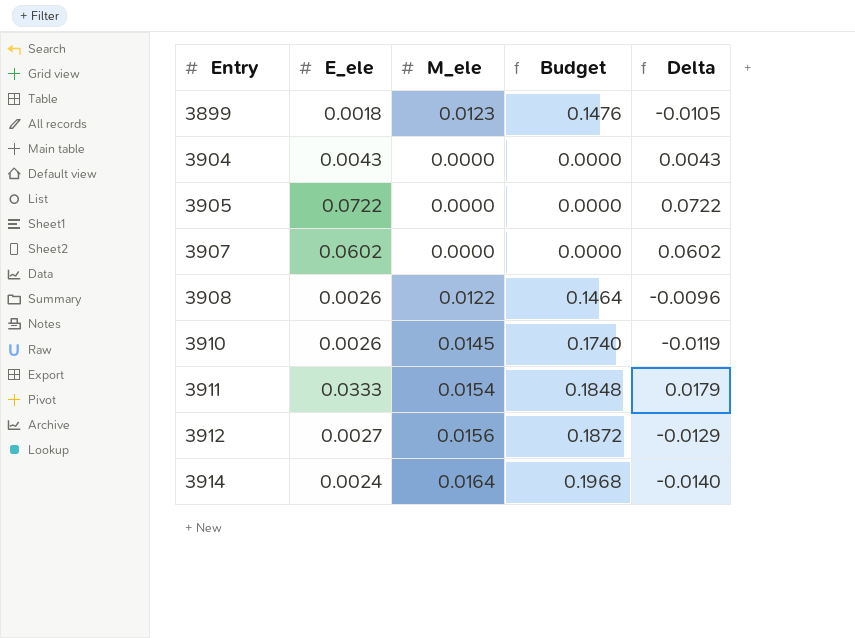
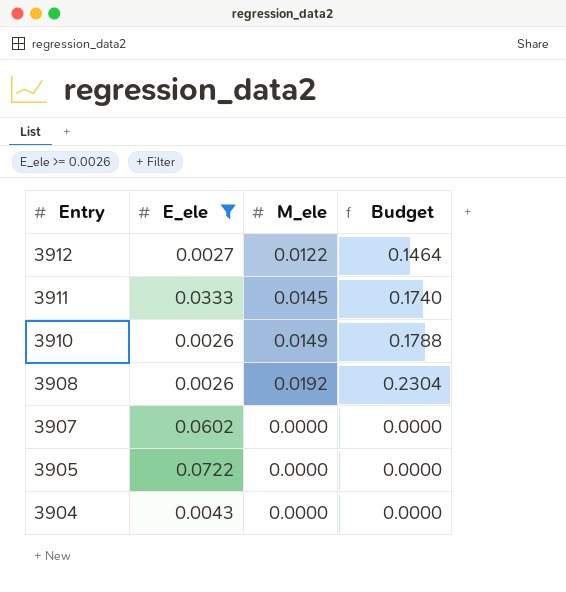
filter: none -> E_ele >= 0.0026
row order: Entry ascending -> Entry descending
column Delta | formula: [E_ele] - [M_ele] -> none
3912 | M_ele: 0.0156 -> 0.0122
3912 | Budget: 0.1872 -> 0.1464
3911 | M_ele: 0.0154 -> 0.0145
3911 | Budget: 0.1848 -> 0.1740
3910 | M_ele: 0.0145 -> 0.0149
3910 | Budget: 0.1740 -> 0.1788
3908 | M_ele: 0.0122 -> 0.0192
3908 | Budget: 0.1464 -> 0.2304

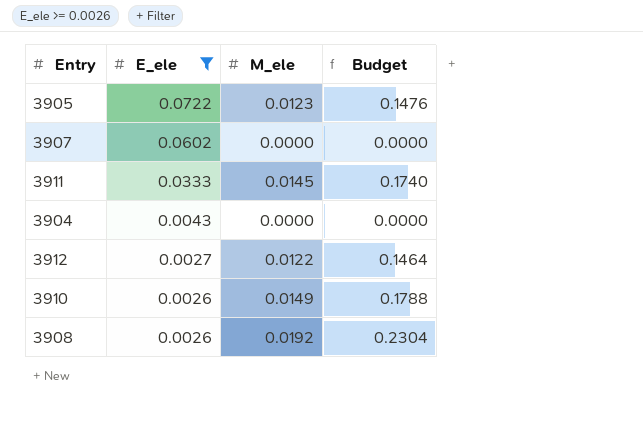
row order: Entry descending -> E_ele descending
3905 | M_ele: 0.0000 -> 0.0123
3905 | Budget: 0.0000 -> 0.1476

